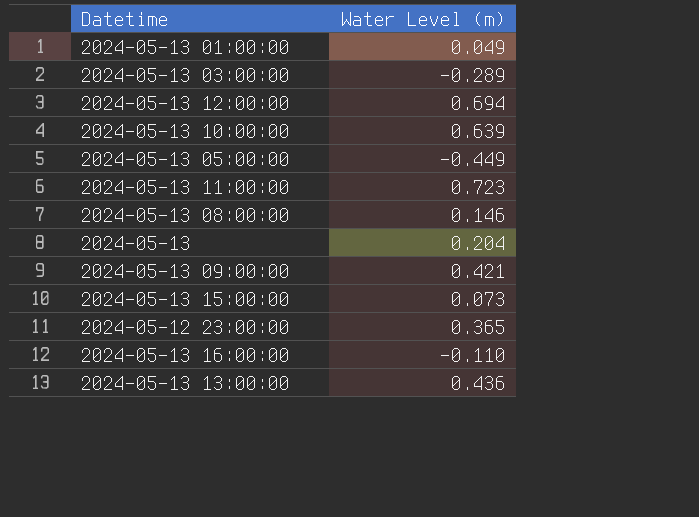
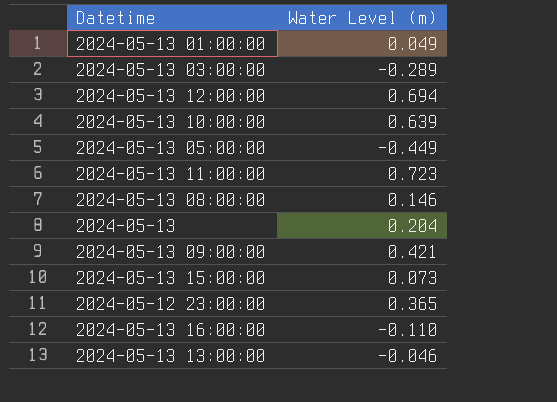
2024-05-13 13:00:00 | Water Level (m): 0.436 -> -0.046

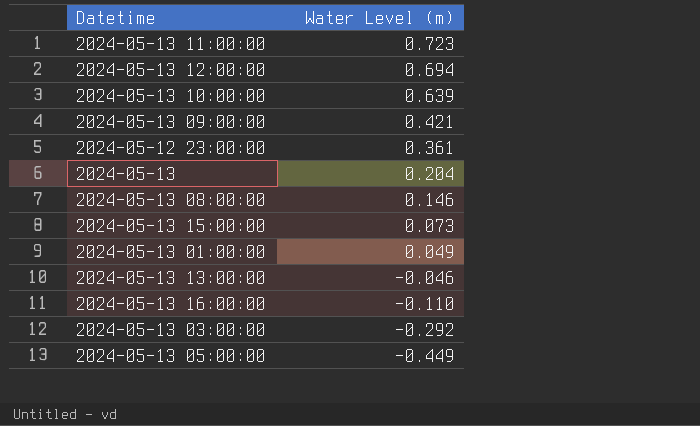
row order: none -> Water Level (m) descending
2024-05-12 23:00:00 | Water Level (m): 0.365 -> 0.361
2024-05-13 03:00:00 | Water Level (m): -0.289 -> -0.292

